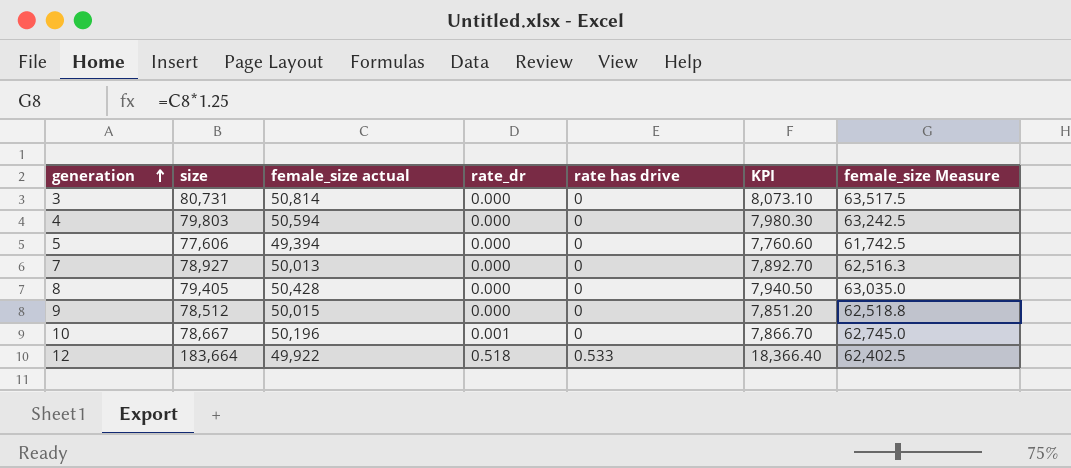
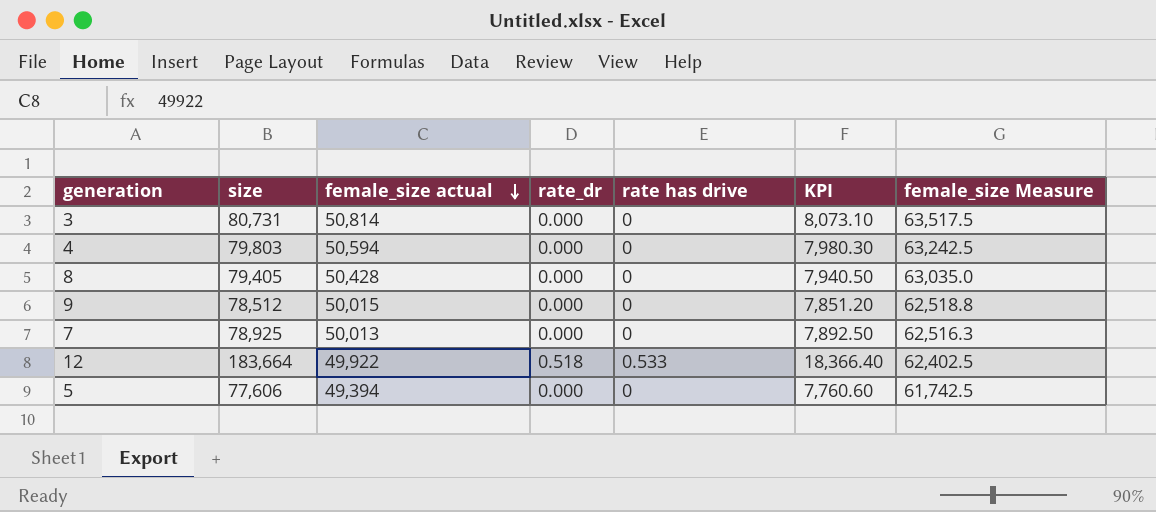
row order: generation ascending -> female_size actual descending
row 10: 78,667 | 50,196 | 0.001 | 0 | 7,866.70 | 62,745.0 -> none
7 | size: 78,927 -> 78,925
7 | KPI: 7,892.70 -> 7,892.50

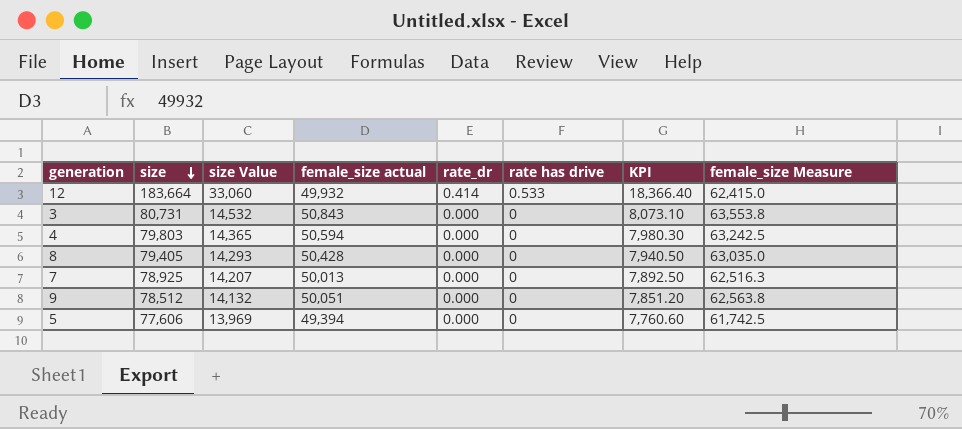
row order: female_size actual descending -> size descending
column size Value | formula: none -> [size] * 0.18
12 | female_size actual: 49,922 -> 49,932
12 | rate_dr: 0.518 -> 0.414
12 | female_size Measure: 62,402.5 -> 62,415.0
3 | female_size actual: 50,814 -> 50,843
3 | female_size Measure: 63,517.5 -> 63,553.8
9 | female_size actual: 50,015 -> 50,051
9 | female_size Measure: 62,518.8 -> 62,563.8

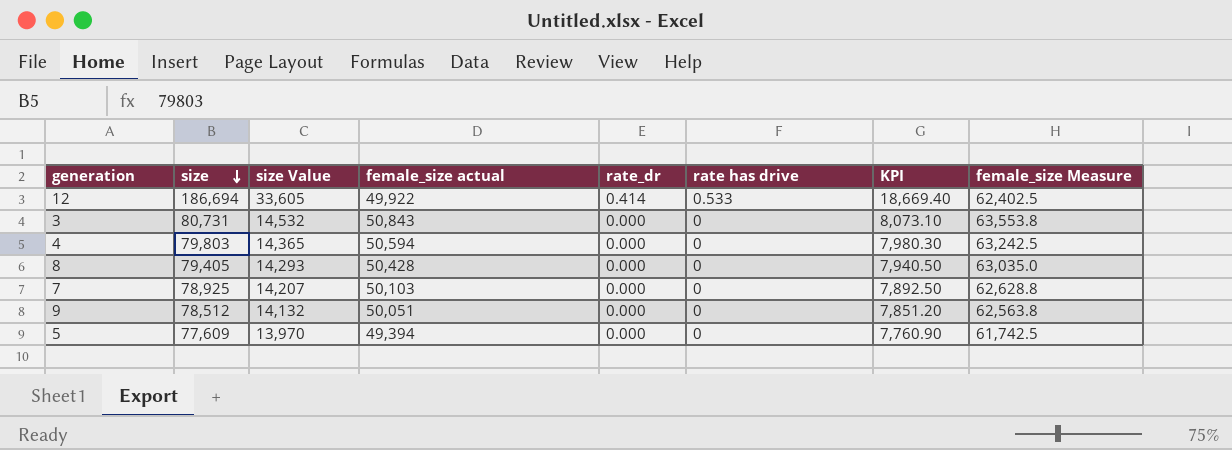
12 | size: 183,664 -> 186,694
12 | size Value: 33,060 -> 33,605
12 | female_size actual: 49,932 -> 49,922
12 | KPI: 18,366.40 -> 18,669.40
12 | female_size Measure: 62,415.0 -> 62,402.5
7 | female_size actual: 50,013 -> 50,103
7 | female_size Measure: 62,516.3 -> 62,628.8
5 | size: 77,606 -> 77,609
5 | size Value: 13,969 -> 13,970
5 | KPI: 7,760.60 -> 7,760.90

